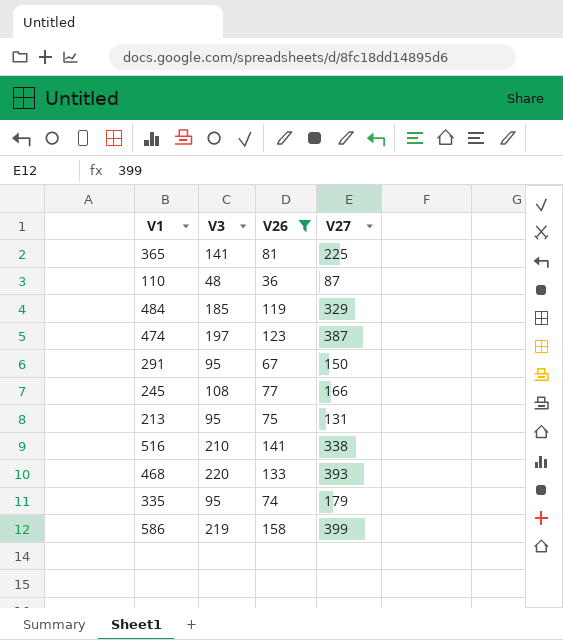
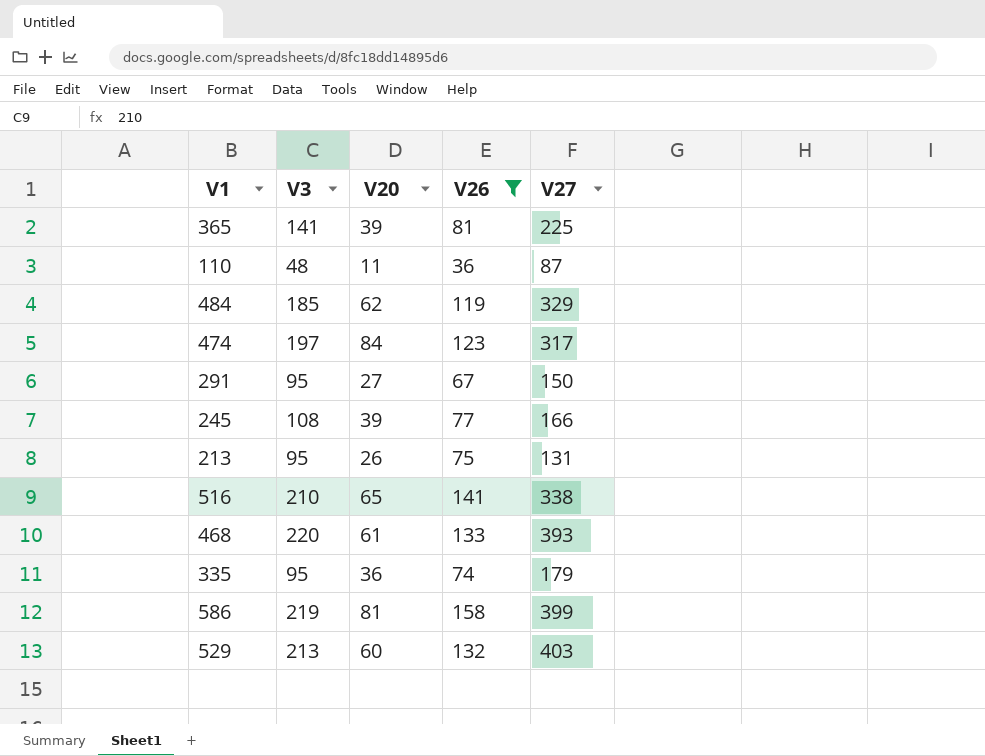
column V20 | position: none -> 3
474 | V27: 387 -> 317
row 529: none -> 213 | 60 | 132 | 403

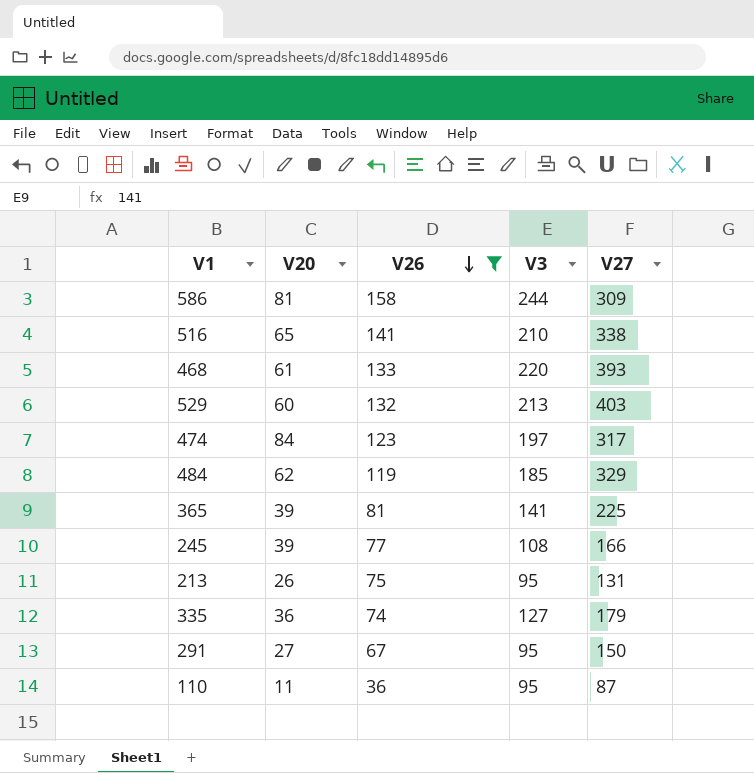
row order: none -> V26 descending
column V3 | position: 2 -> 4
586 | V3: 219 -> 244
586 | V27: 399 -> 309
335 | V3: 95 -> 127
110 | V3: 48 -> 95

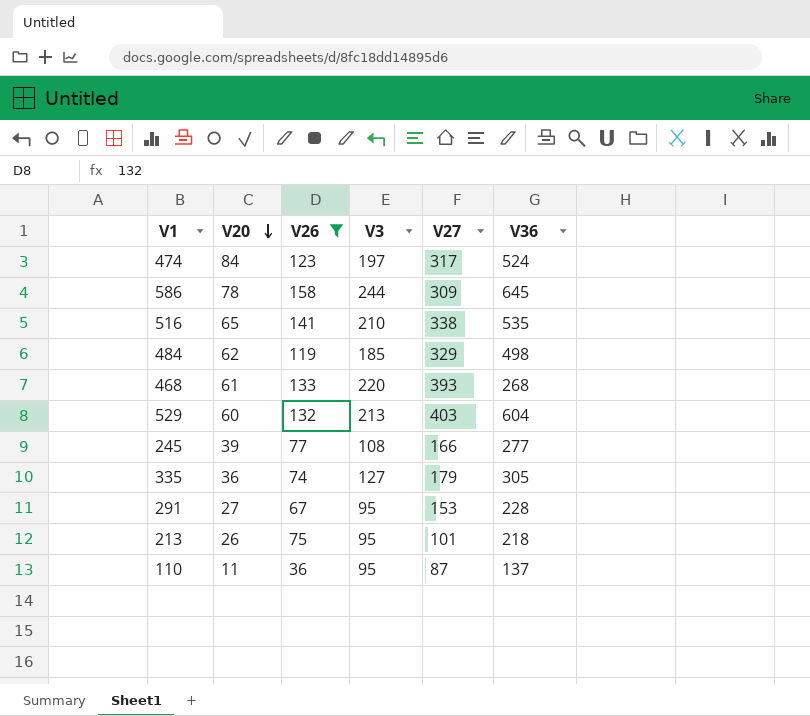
row order: V26 descending -> V20 descending
column V36 | position: none -> 6
row 365: 39 | 81 | 141 | 225 -> none
586 | V20: 81 -> 78
291 | V27: 150 -> 153
213 | V27: 131 -> 101

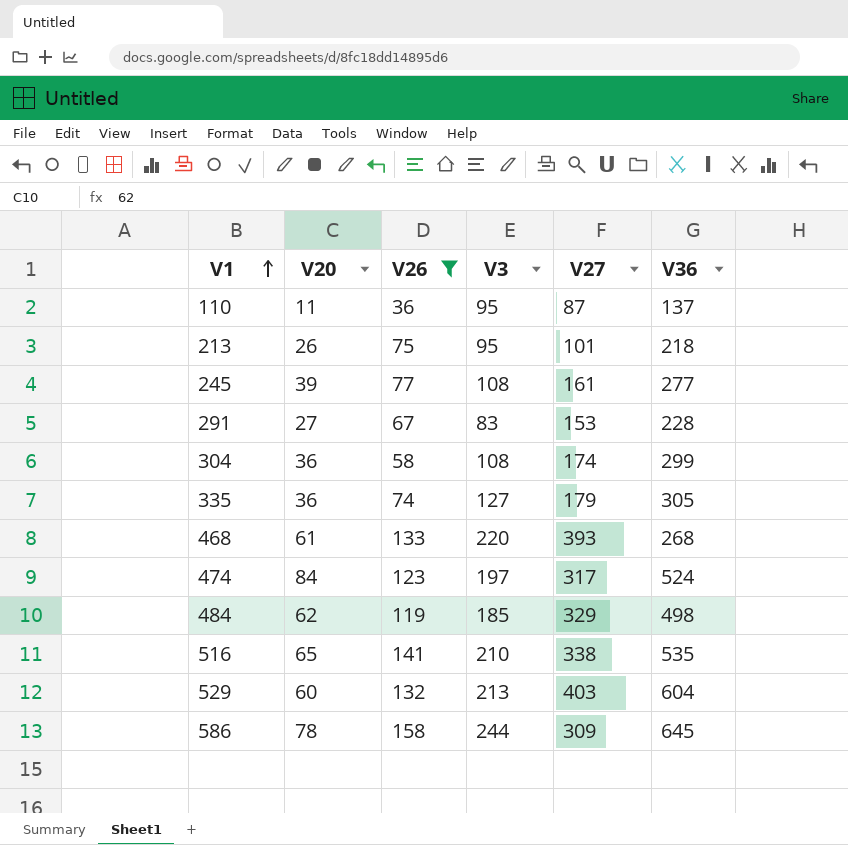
row order: V20 descending -> V1 ascending
245 | V27: 166 -> 161
291 | V3: 95 -> 83
row 304: none -> 36 | 58 | 108 | 174 | 299

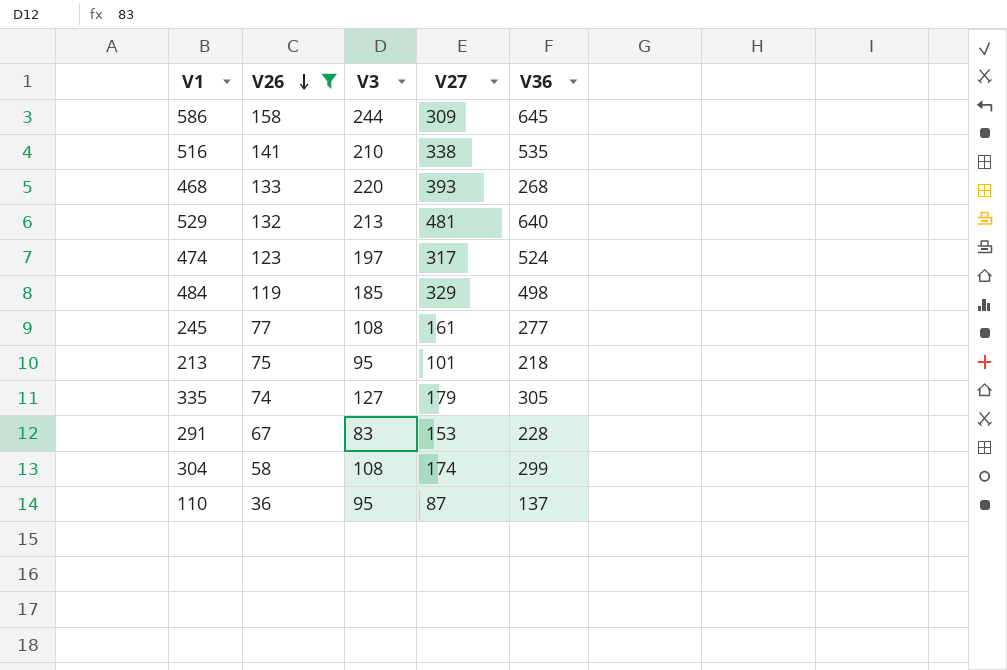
row order: V1 ascending -> V26 descending
column V20 | position: 2 -> none
529 | V27: 403 -> 481
529 | V36: 604 -> 640

